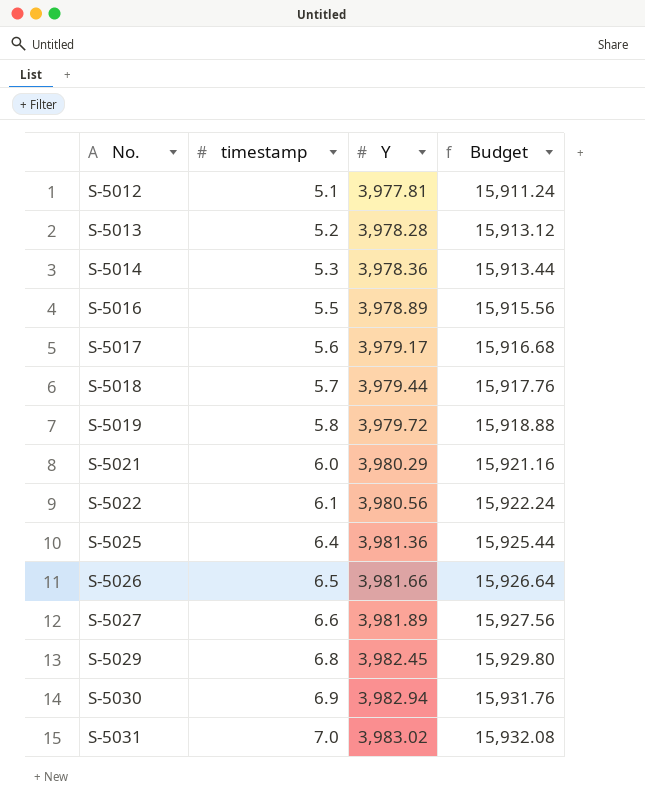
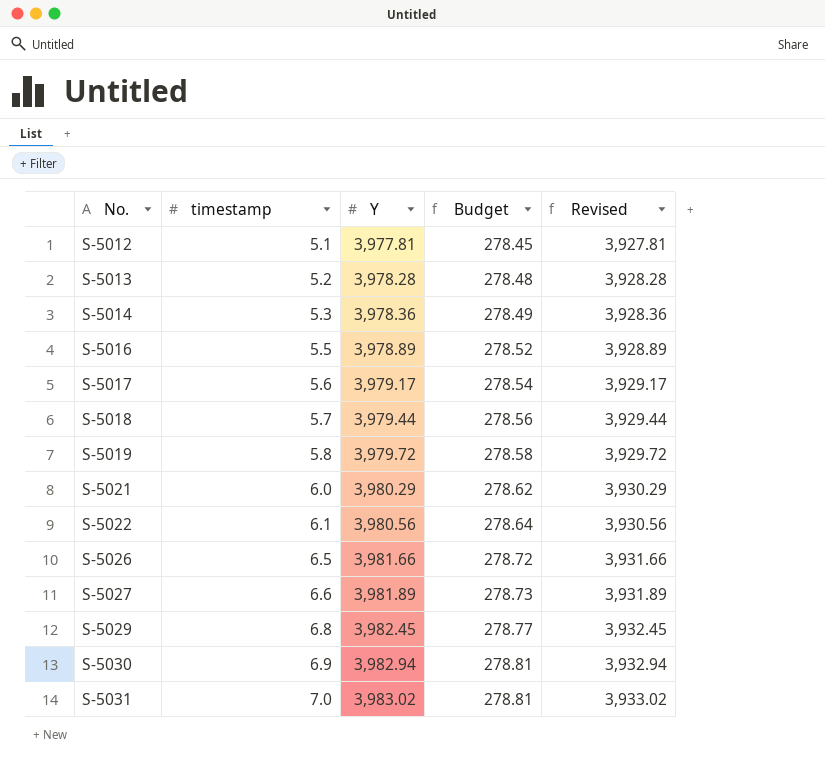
column Budget | formula: [Y] * 4 -> [Y] * 0.07
column Revised | formula: none -> [Y] - 50
row S-5025: 6.4 | 3,981.36 | 15,925.44 -> none

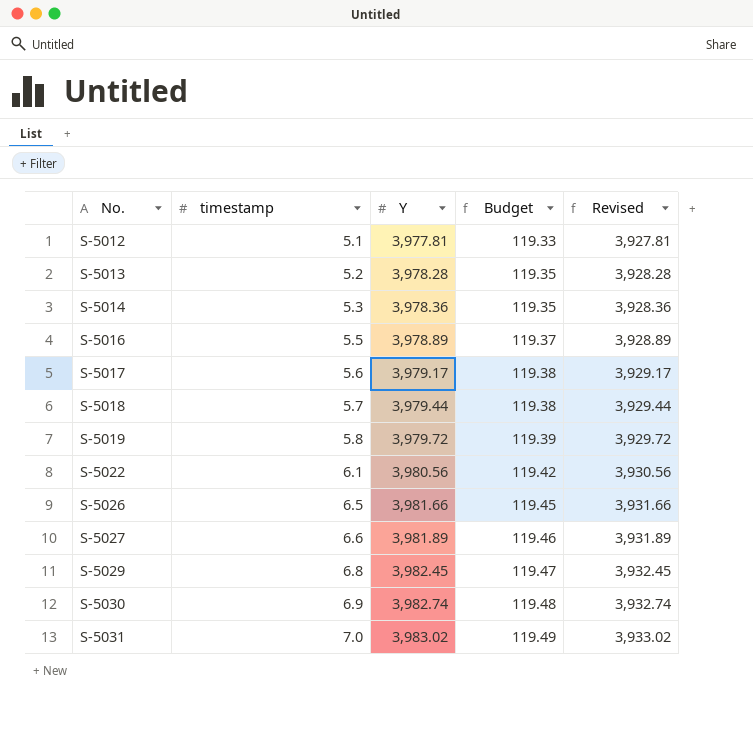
column Budget | formula: [Y] * 0.07 -> [Y] * 0.03
row S-5021: 6.0 | 3,980.29 | 278.62 | 3,930.29 -> none
S-5030 | Y: 3,982.94 -> 3,982.74
S-5030 | Revised: 3,932.94 -> 3,932.74

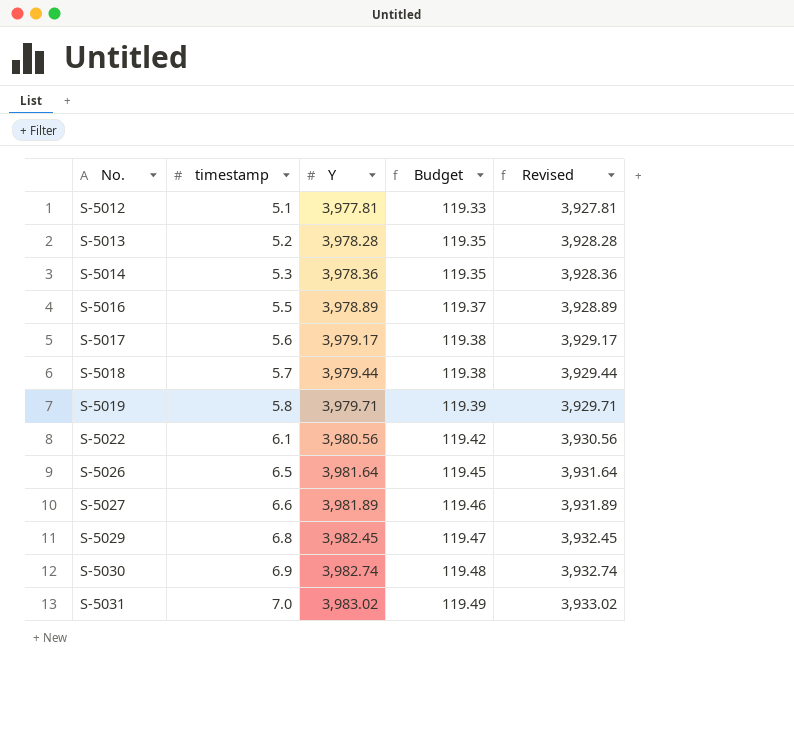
S-5019 | Y: 3,979.72 -> 3,979.71
S-5019 | Revised: 3,929.72 -> 3,929.71
S-5026 | Y: 3,981.66 -> 3,981.64
S-5026 | Revised: 3,931.66 -> 3,931.64

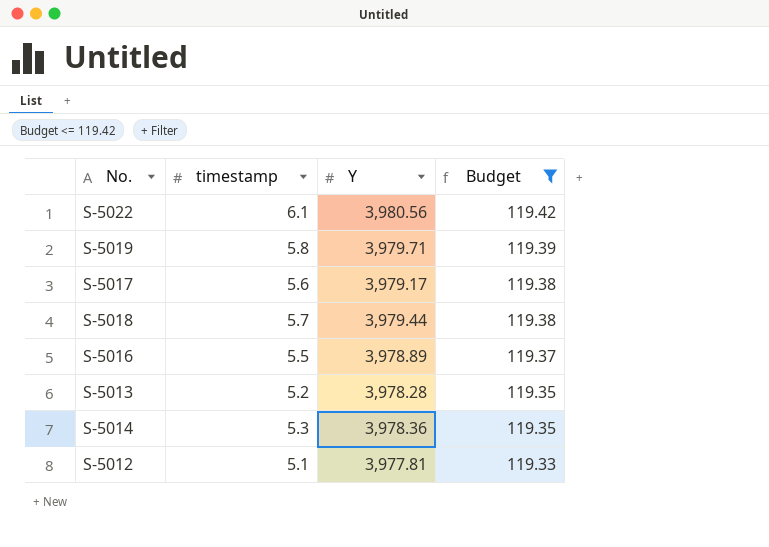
filter: none -> Budget <= 119.42
row order: No. ascending -> Budget descending
column Revised | formula: [Y] - 50 -> none

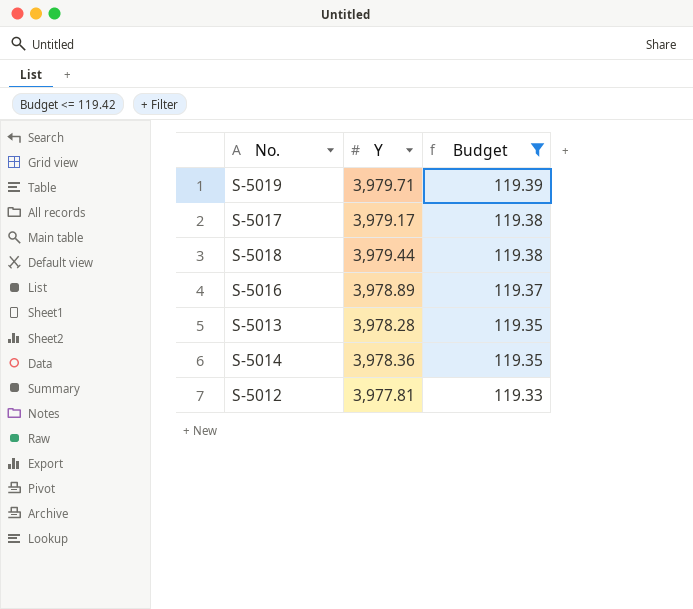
column timestamp | position: 2 -> none
row S-5022: 6.1 | 3,980.56 | 119.42 -> none

